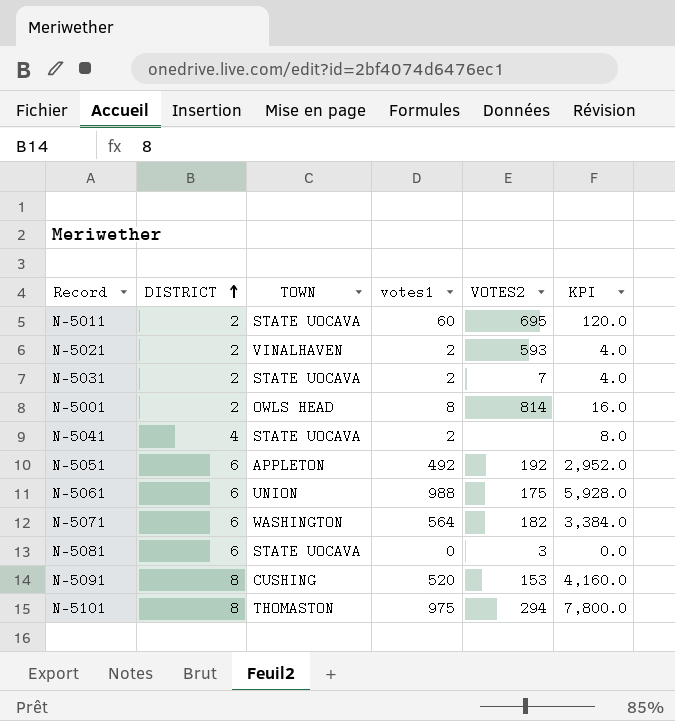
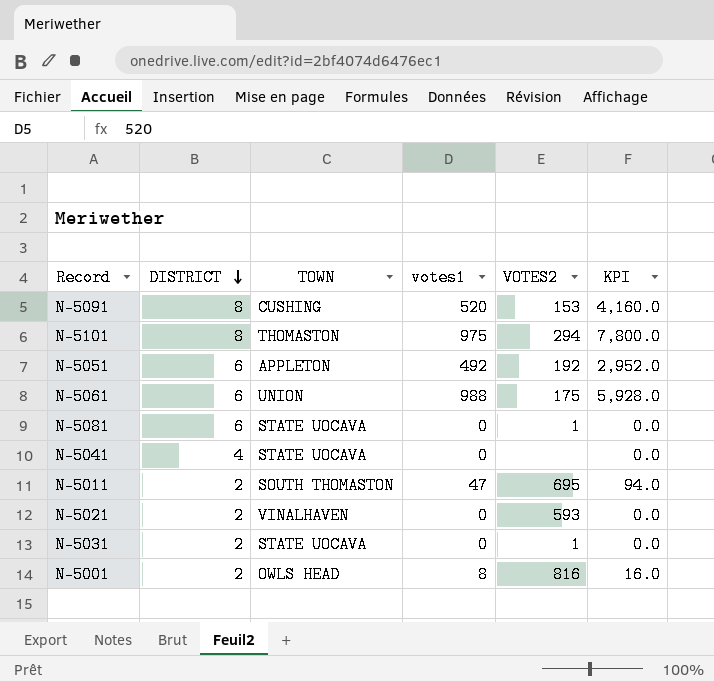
row order: DISTRICT ascending -> DISTRICT descending
row N-5071: 6 | WASHINGTON | 564 | 182 | 3,384.0 -> none
N-5081 | VOTES2: 3 -> 1
N-5041 | votes1: 2 -> 0
N-5041 | KPI: 8.0 -> 0.0
N-5011 | TOWN: STATE UOCAVA -> SOUTH THOMASTON
N-5011 | votes1: 60 -> 47
N-5011 | KPI: 120.0 -> 94.0
N-5021 | votes1: 2 -> 0
N-5021 | KPI: 4.0 -> 0.0
N-5031 | votes1: 2 -> 0
N-5031 | VOTES2: 7 -> 1
N-5031 | KPI: 4.0 -> 0.0
N-5001 | VOTES2: 814 -> 816

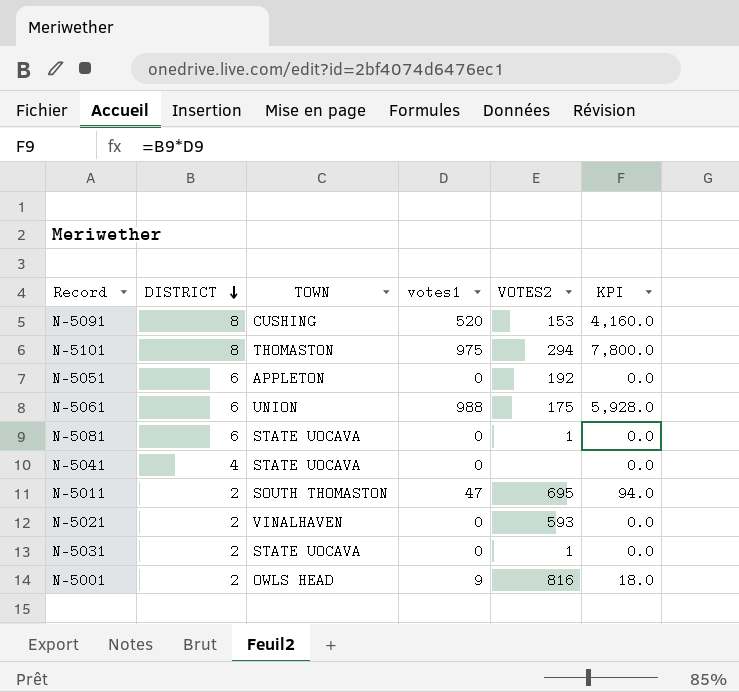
N-5051 | votes1: 492 -> 0
N-5051 | KPI: 2,952.0 -> 0.0
N-5001 | votes1: 8 -> 9
N-5001 | KPI: 16.0 -> 18.0

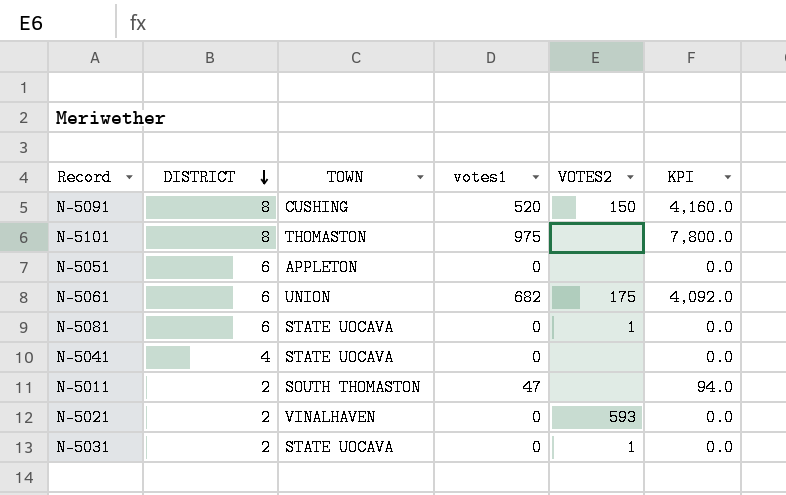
row N-5001: 2 | OWLS HEAD | 9 | 816 | 18.0 -> none
N-5091 | VOTES2: 153 -> 150
N-5101 | VOTES2: 294 -> none
N-5051 | VOTES2: 192 -> none
N-5061 | votes1: 988 -> 682
N-5061 | KPI: 5,928.0 -> 4,092.0
N-5011 | VOTES2: 695 -> none

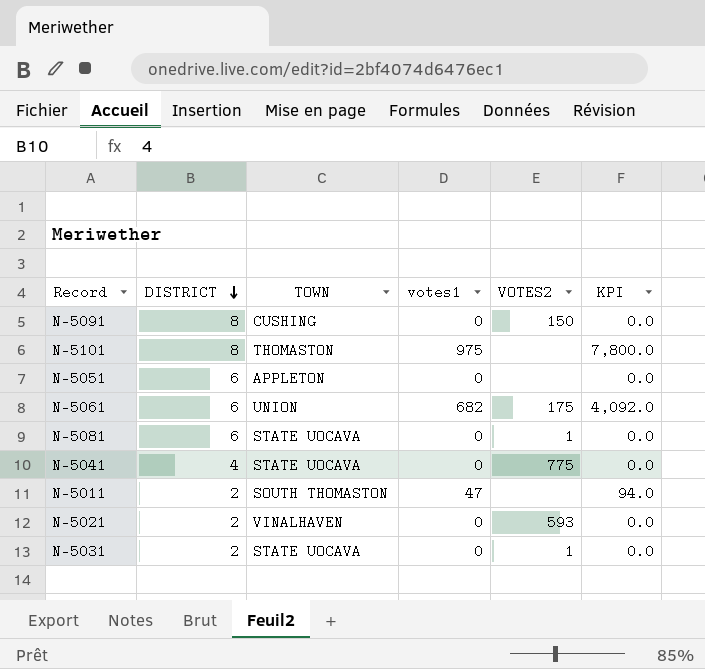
N-5091 | votes1: 520 -> 0
N-5091 | KPI: 4,160.0 -> 0.0
N-5041 | VOTES2: none -> 775

